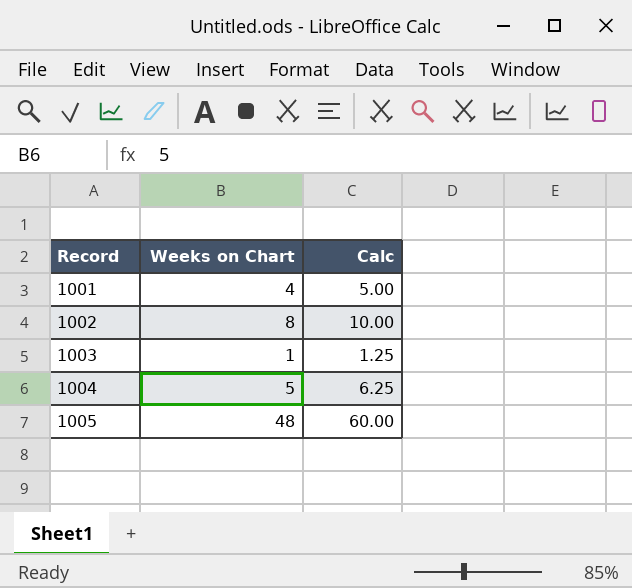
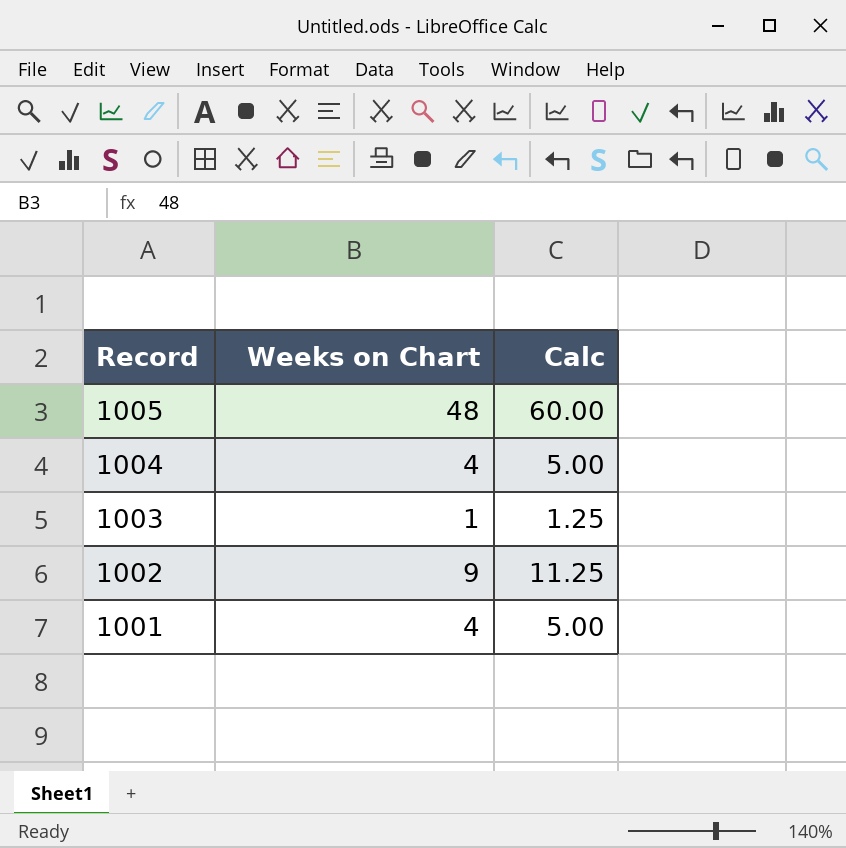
row order: Record ascending -> Record descending
1004 | Weeks on Chart: 5 -> 4
1004 | Calc: 6.25 -> 5.00
1002 | Weeks on Chart: 8 -> 9
1002 | Calc: 10.00 -> 11.25

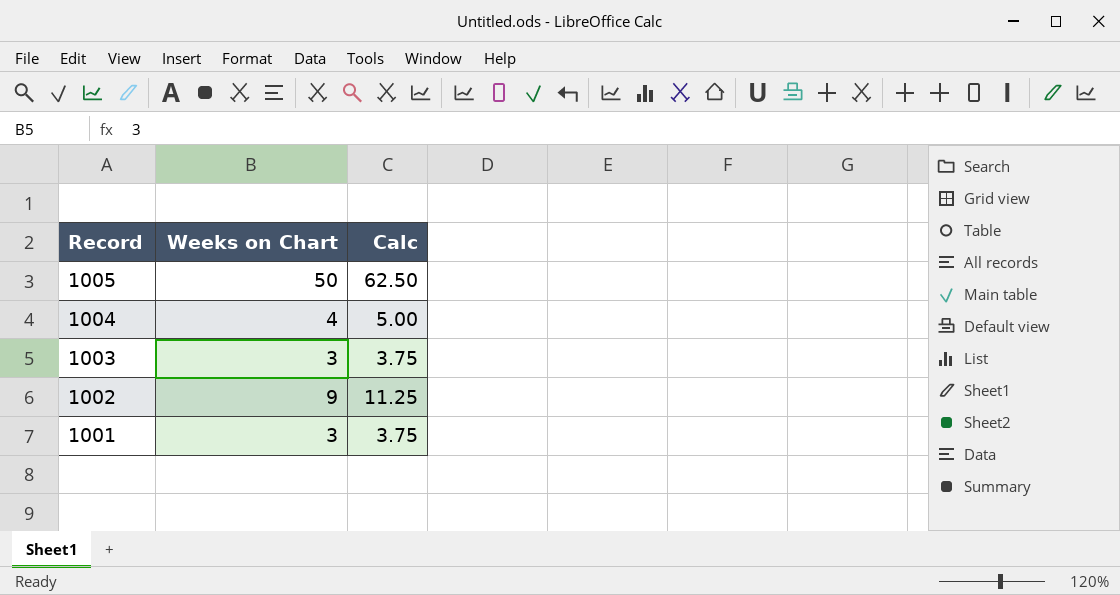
1005 | Weeks on Chart: 48 -> 50
1005 | Calc: 60.00 -> 62.50
1003 | Weeks on Chart: 1 -> 3
1003 | Calc: 1.25 -> 3.75
1001 | Weeks on Chart: 4 -> 3
1001 | Calc: 5.00 -> 3.75

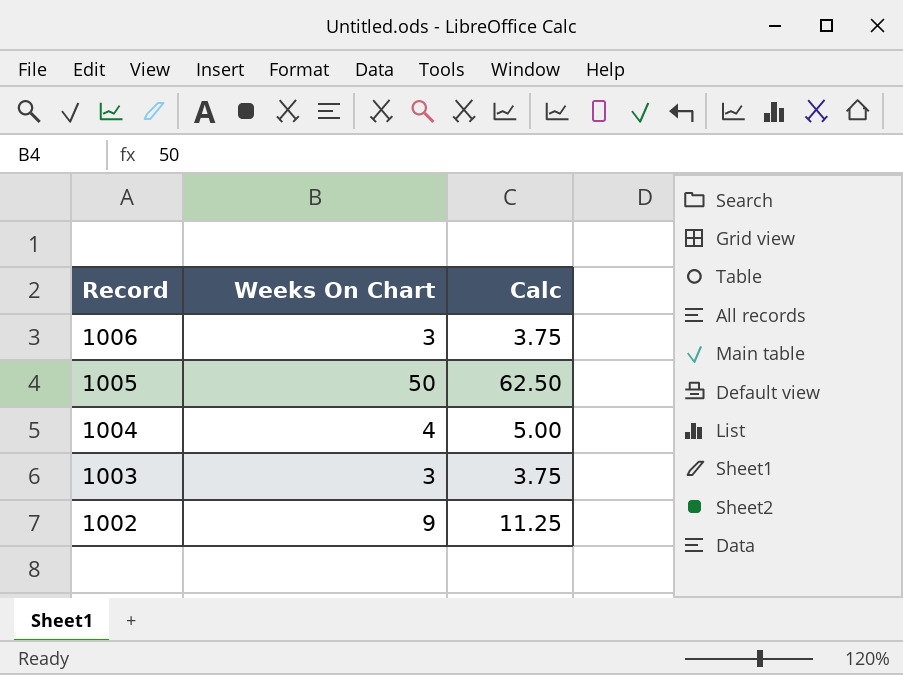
column name: Weeks on Chart -> Weeks On Chart
row 1001: 3 | 3.75 -> none
row 1006: none -> 3 | 3.75

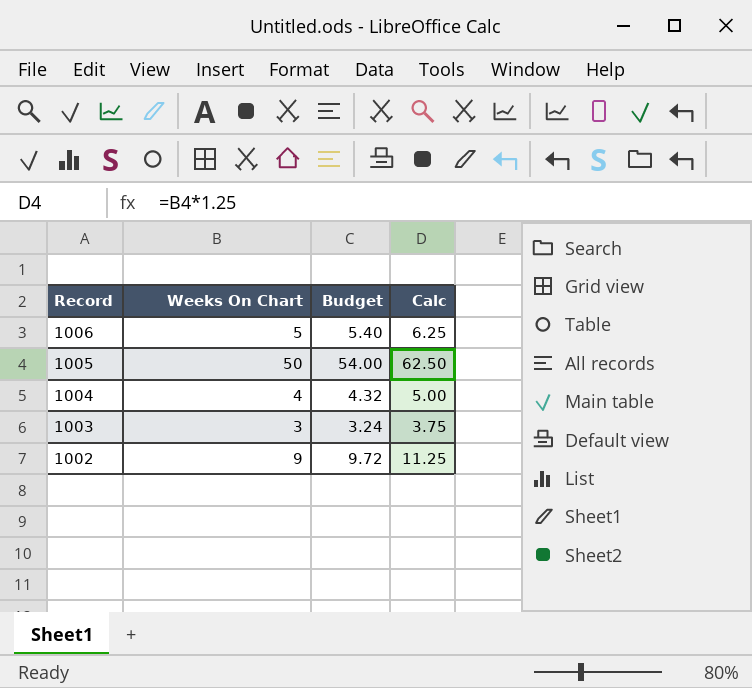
column Budget | formula: none -> [Weeks On Chart] * 1.08
1006 | Weeks On Chart: 3 -> 5
1006 | Calc: 3.75 -> 6.25

